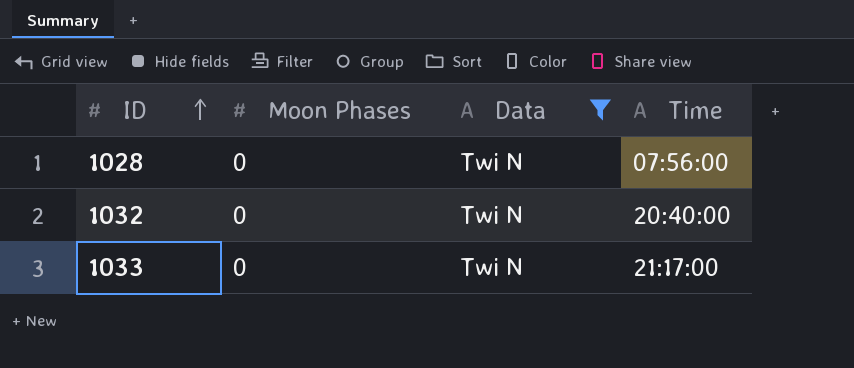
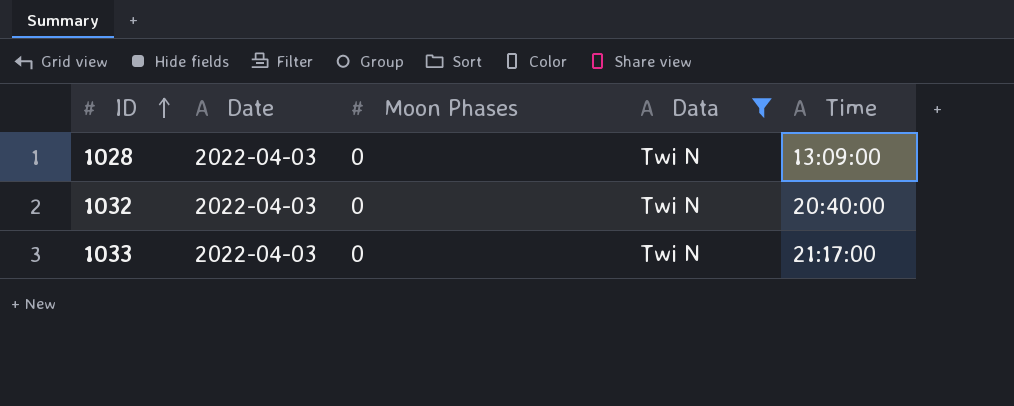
column Date | position: none -> 2
1028 | Time: 07:56:00 -> 13:09:00

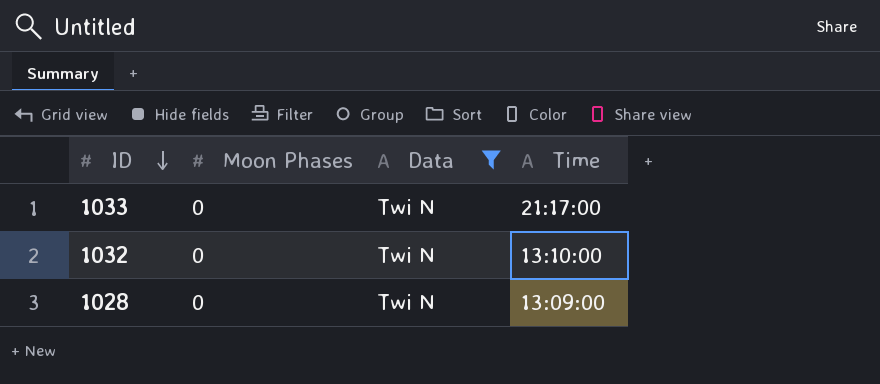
row order: ID ascending -> ID descending
column Date | position: 2 -> none
1032 | Time: 20:40:00 -> 13:10:00

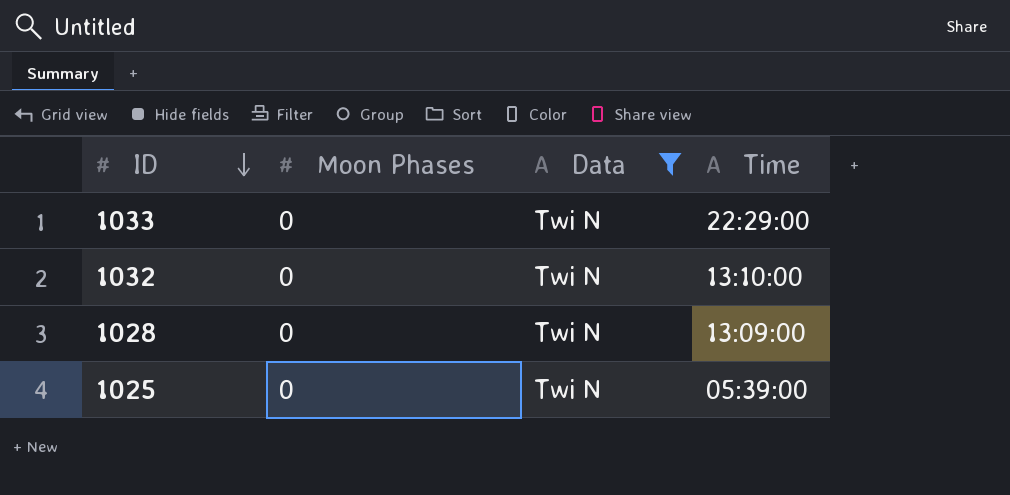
1033 | Time: 21:17:00 -> 22:29:00
row 1025: none -> 0 | Twi N | 05:39:00

